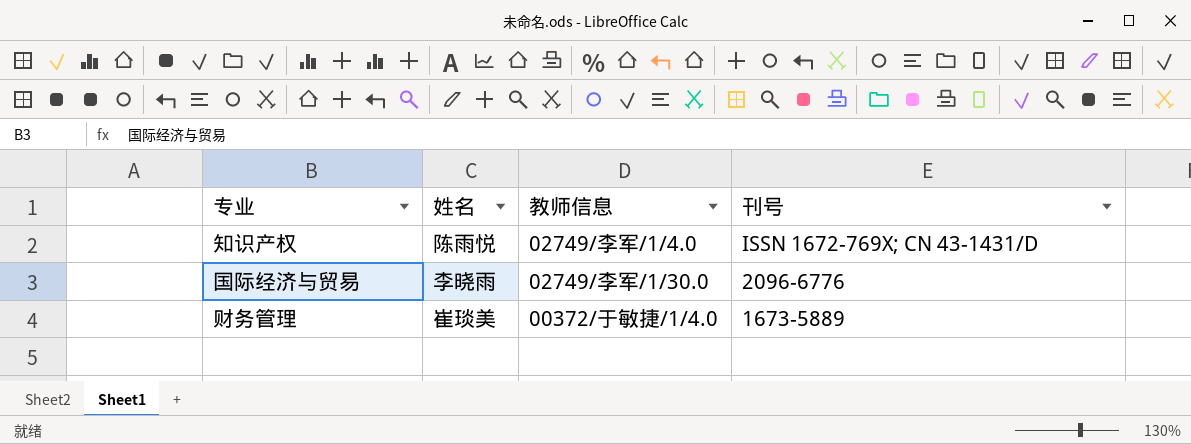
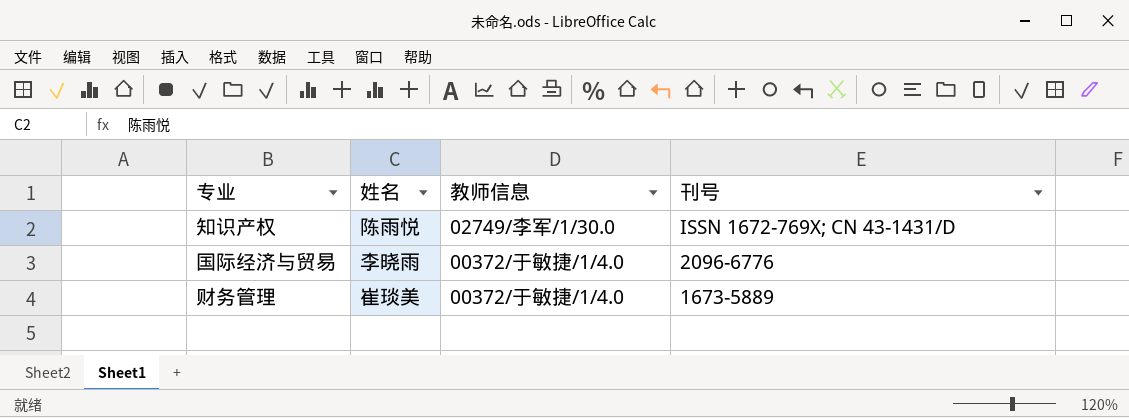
知识产权 | 教师信息: 02749/李军/1/4.0 -> 02749/李军/1/30.0
国际经济与贸易 | 教师信息: 02749/李军/1/30.0 -> 00372/于敏捷/1/4.0

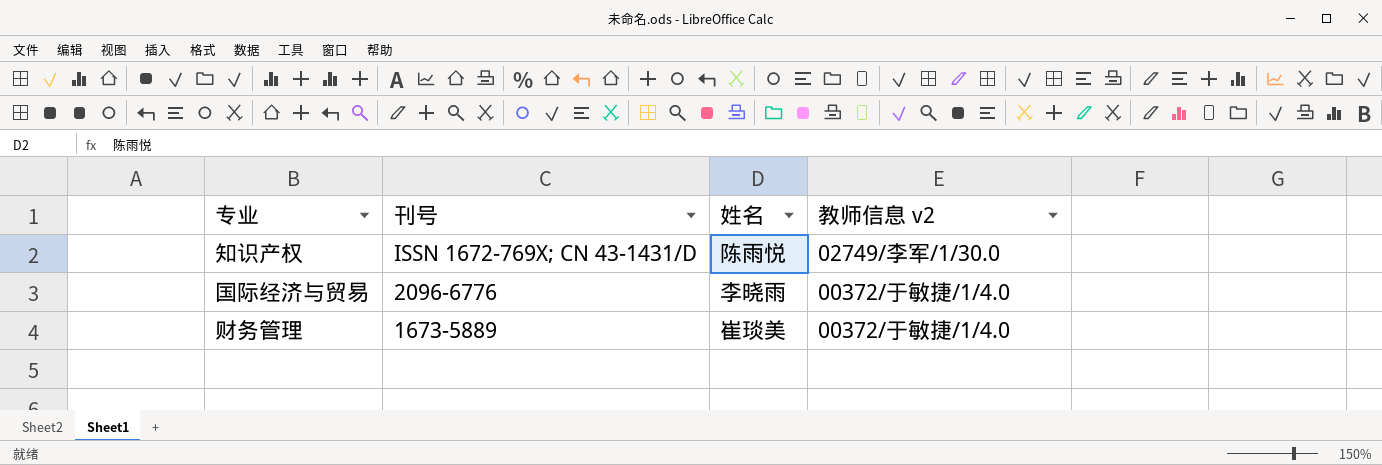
column 刊号 | position: 4 -> 2
column name: 教师信息 -> 教师信息 v2

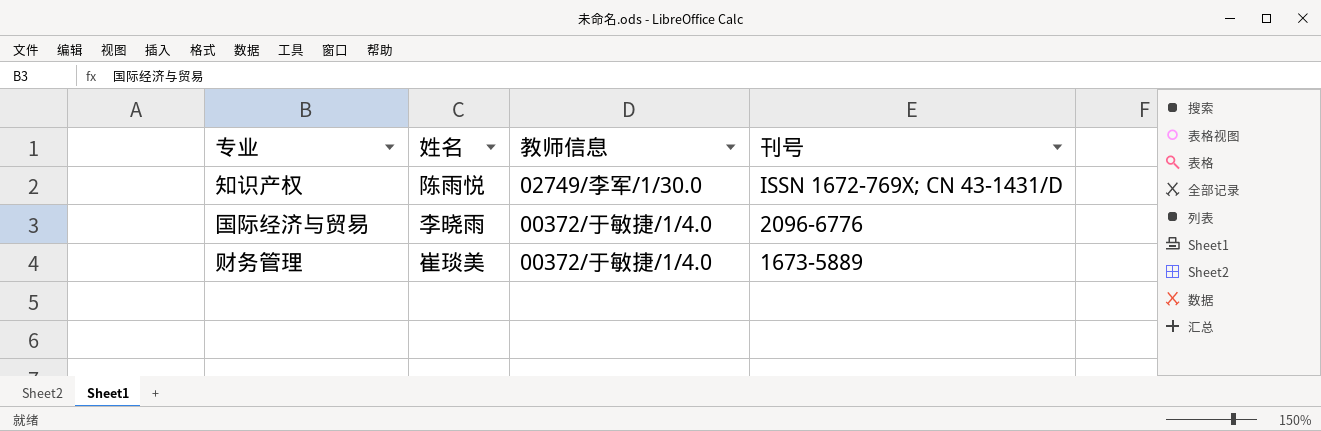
column name: 教师信息 v2 -> 教师信息
column 刊号 | position: 2 -> 4

